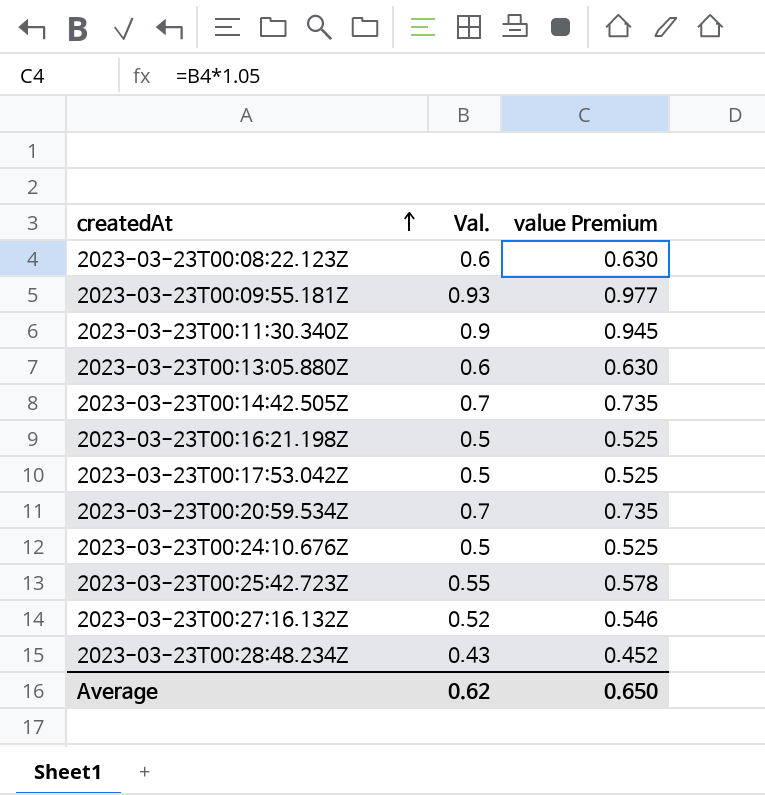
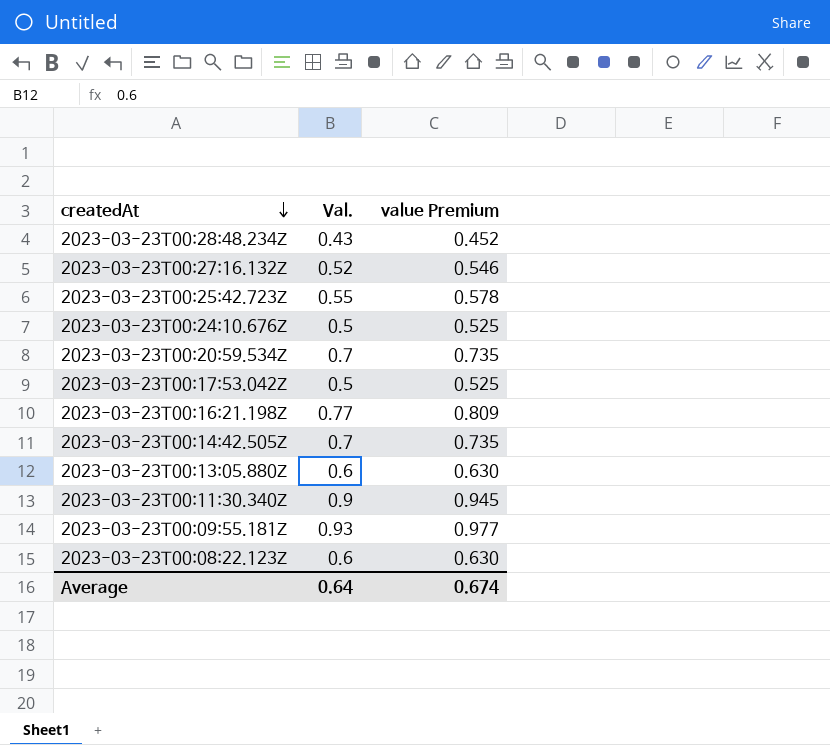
row order: createdAt ascending -> createdAt descending
2023-03-23T00:16:21.198Z | Val.: 0.5 -> 0.77
2023-03-23T00:16:21.198Z | value Premium: 0.525 -> 0.809
Average | Val.: 0.62 -> 0.64
Average | value Premium: 0.650 -> 0.674

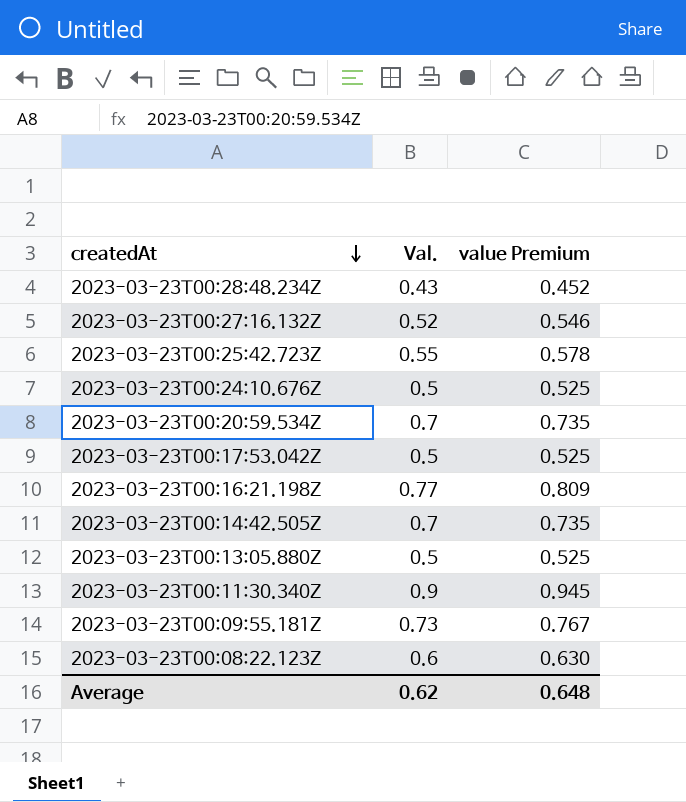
2023-03-23T00:13:05.880Z | Val.: 0.6 -> 0.5
2023-03-23T00:13:05.880Z | value Premium: 0.630 -> 0.525
2023-03-23T00:09:55.181Z | Val.: 0.93 -> 0.73
2023-03-23T00:09:55.181Z | value Premium: 0.977 -> 0.767
Average | Val.: 0.64 -> 0.62
Average | value Premium: 0.674 -> 0.648

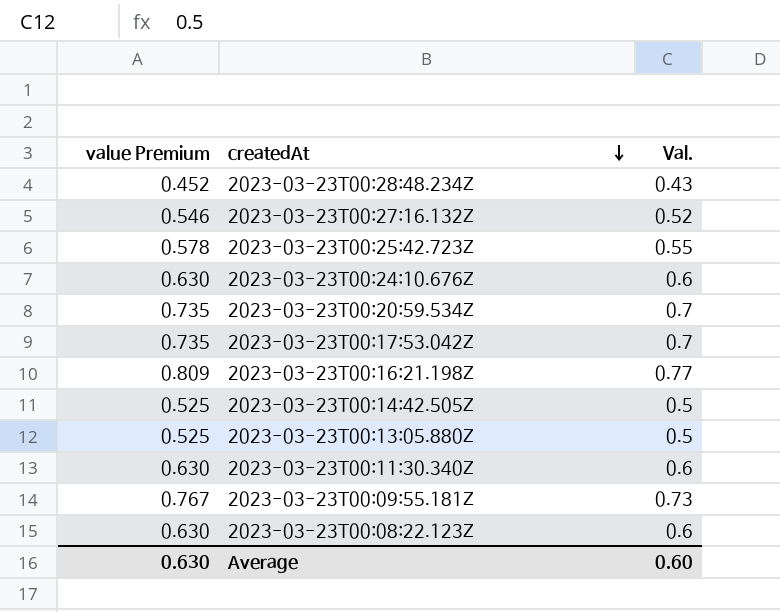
column value Premium | position: 3 -> 1
2023-03-23T00:24:10.676Z | value Premium: 0.525 -> 0.630
2023-03-23T00:24:10.676Z | Val.: 0.5 -> 0.6
2023-03-23T00:17:53.042Z | value Premium: 0.525 -> 0.735
2023-03-23T00:17:53.042Z | Val.: 0.5 -> 0.7
2023-03-23T00:14:42.505Z | value Premium: 0.735 -> 0.525
2023-03-23T00:14:42.505Z | Val.: 0.7 -> 0.5
2023-03-23T00:11:30.340Z | value Premium: 0.945 -> 0.630
2023-03-23T00:11:30.340Z | Val.: 0.9 -> 0.6
Average | value Premium: 0.648 -> 0.630
Average | Val.: 0.62 -> 0.60

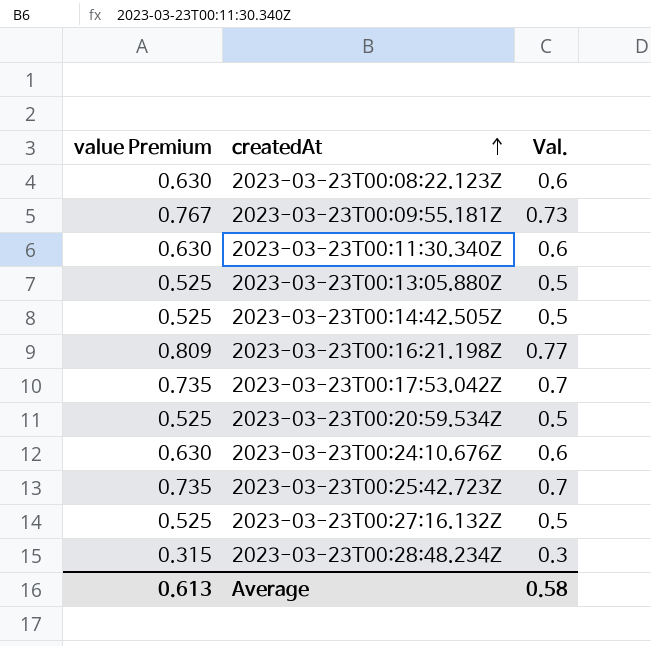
row order: createdAt descending -> createdAt ascending
2023-03-23T00:20:59.534Z | value Premium: 0.735 -> 0.525
2023-03-23T00:20:59.534Z | Val.: 0.7 -> 0.5
2023-03-23T00:25:42.723Z | value Premium: 0.578 -> 0.735
2023-03-23T00:25:42.723Z | Val.: 0.55 -> 0.7
2023-03-23T00:27:16.132Z | value Premium: 0.546 -> 0.525
2023-03-23T00:27:16.132Z | Val.: 0.52 -> 0.5
2023-03-23T00:28:48.234Z | value Premium: 0.452 -> 0.315
2023-03-23T00:28:48.234Z | Val.: 0.43 -> 0.3
Average | value Premium: 0.630 -> 0.613
Average | Val.: 0.60 -> 0.58

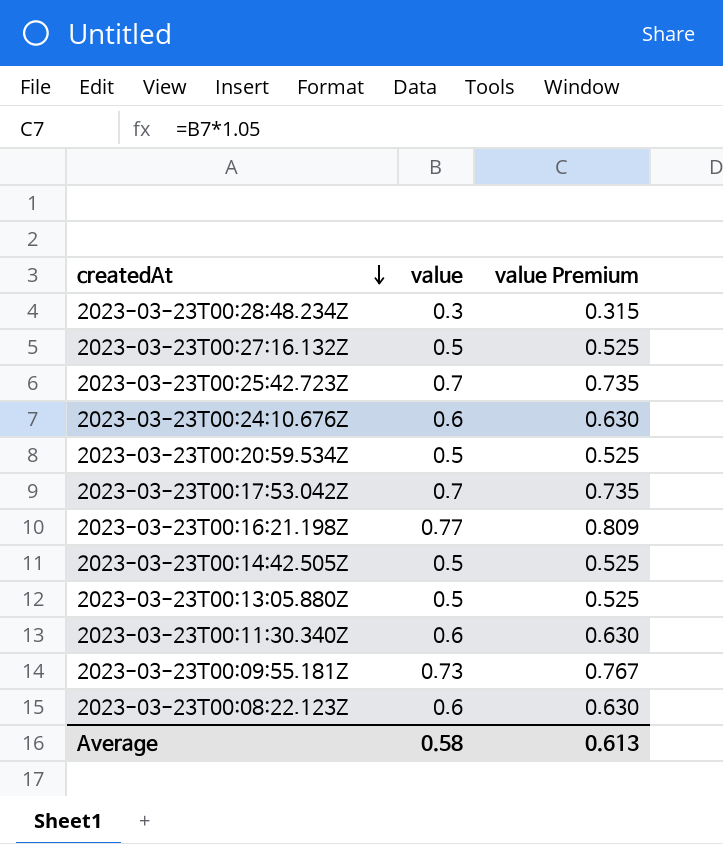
row order: createdAt ascending -> createdAt descending
column name: Val. -> value
column value Premium | position: 1 -> 3

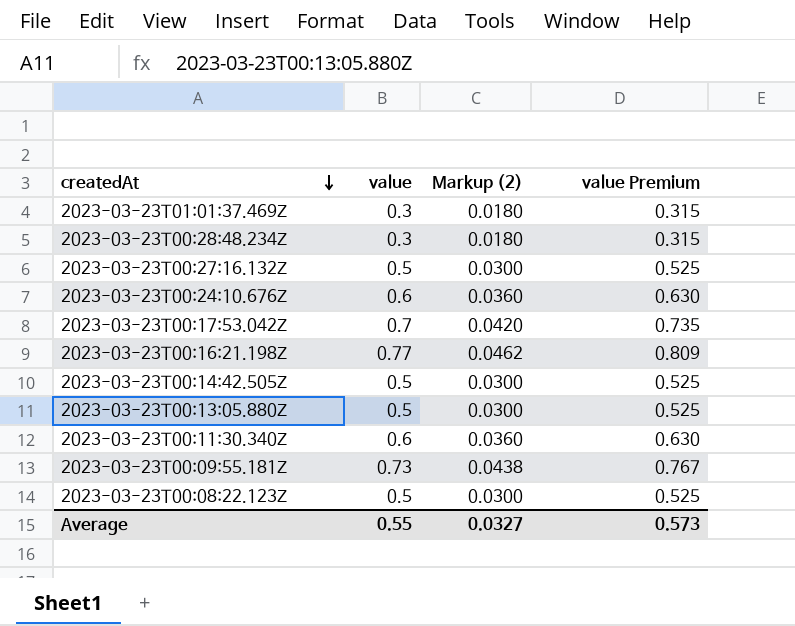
column Markup (2) | formula: none -> [value] * 0.06
row 2023-03-23T00:25:42.723Z: 0.7 | 0.735 -> none
row 2023-03-23T00:20:59.534Z: 0.5 | 0.525 -> none
row 2023-03-23T01:01:37.469Z: none -> 0.3 | 0.0180 | 0.315
2023-03-23T00:08:22.123Z | value: 0.6 -> 0.5
2023-03-23T00:08:22.123Z | value Premium: 0.630 -> 0.525
Average | value: 0.58 -> 0.55
Average | value Premium: 0.613 -> 0.573

